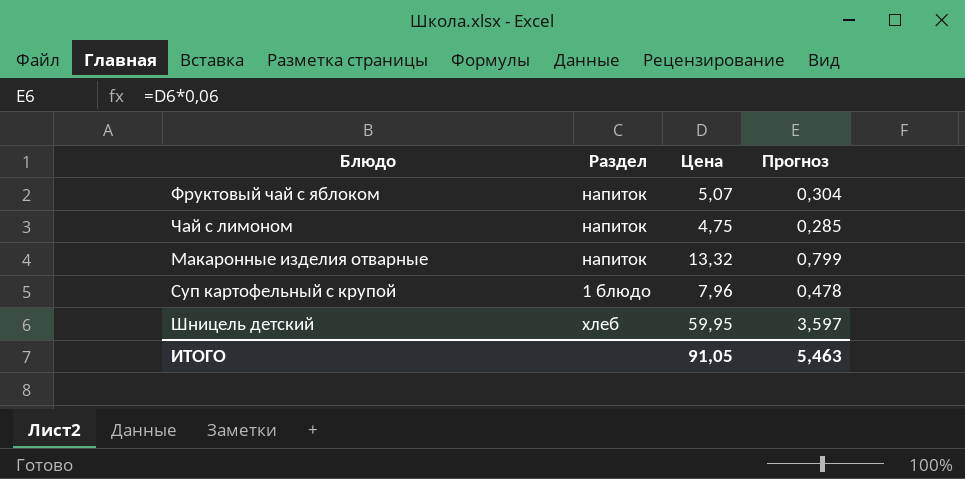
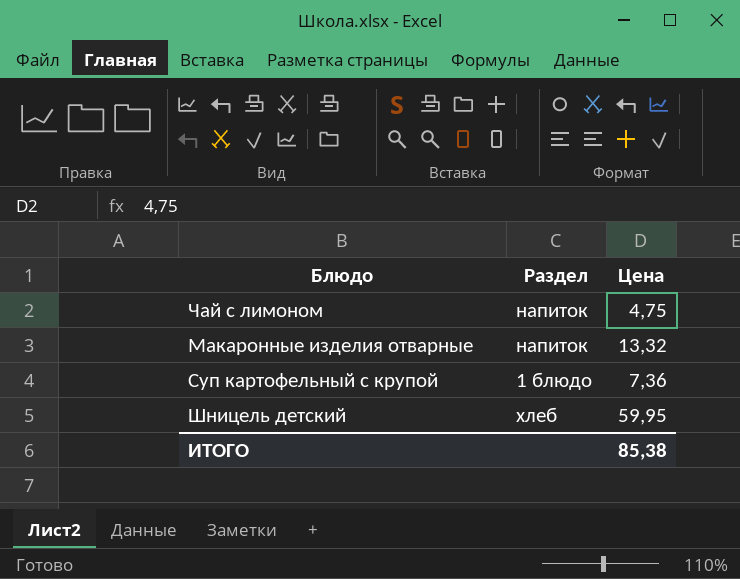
column Прогноз | formula: [Цена] * 0,06 -> none
row Фруктовый чай с яблоком: напиток | 5,07 | 0,304 -> none
Суп картофельный с крупой | Цена: 7,96 -> 7,36
ИТОГО | Цена: 91,05 -> 85,38

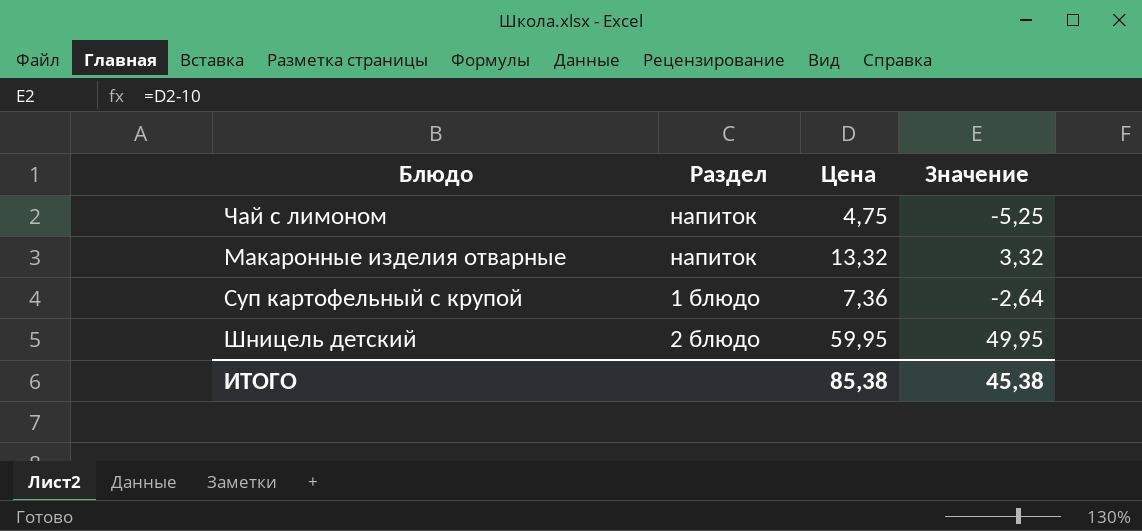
column Значение | formula: none -> [Цена] - 10
Шницель детский | Раздел: хлеб -> 2 блюдо

